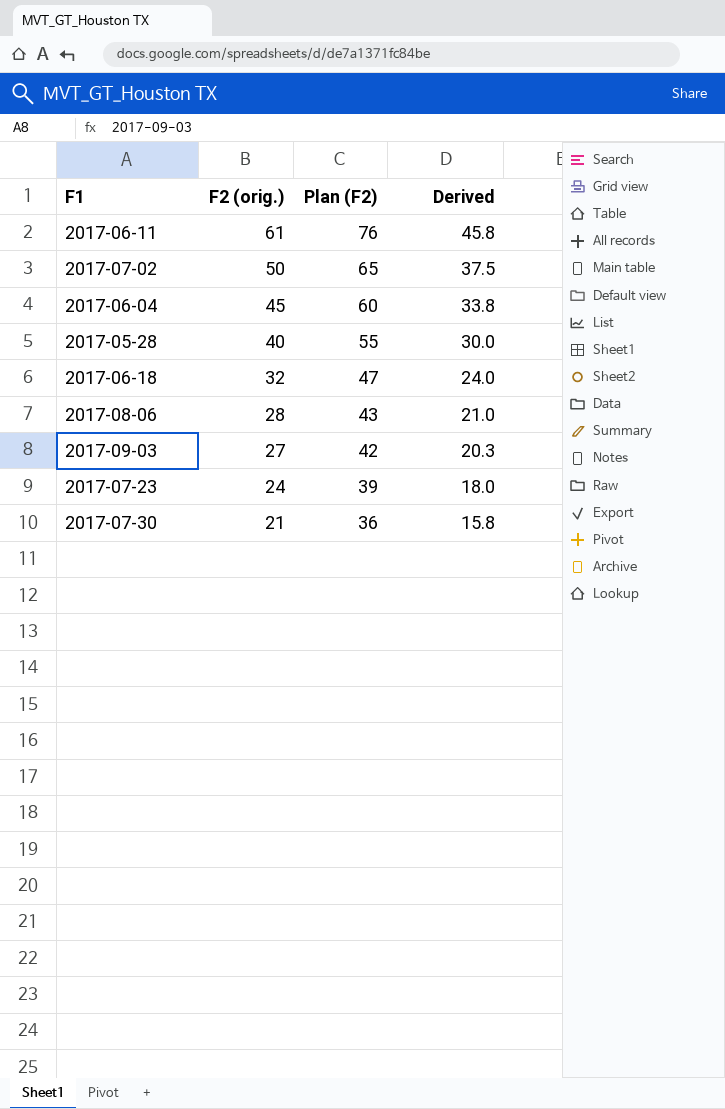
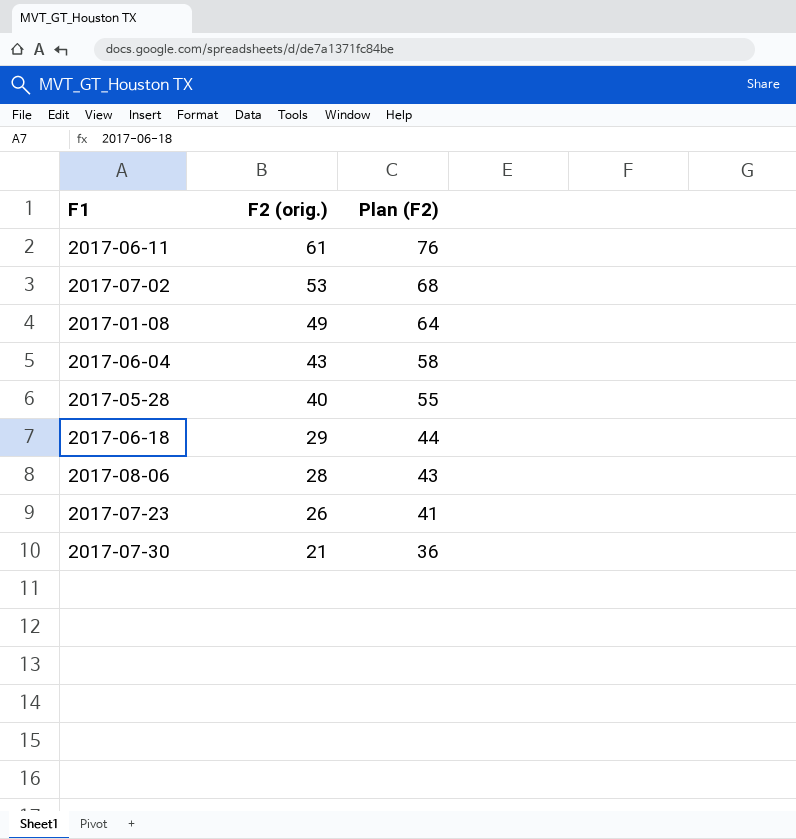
column Derived | formula: [F2 (orig.)] * 0.75 -> none
row 2017-09-03: 27 | 42 | 20.3 -> none
2017-07-02 | F2 (orig.): 50 -> 53
2017-07-02 | Plan (F2): 65 -> 68
row 2017-01-08: none -> 49 | 64
2017-06-04 | F2 (orig.): 45 -> 43
2017-06-04 | Plan (F2): 60 -> 58
2017-06-18 | F2 (orig.): 32 -> 29
2017-06-18 | Plan (F2): 47 -> 44
2017-07-23 | F2 (orig.): 24 -> 26
2017-07-23 | Plan (F2): 39 -> 41

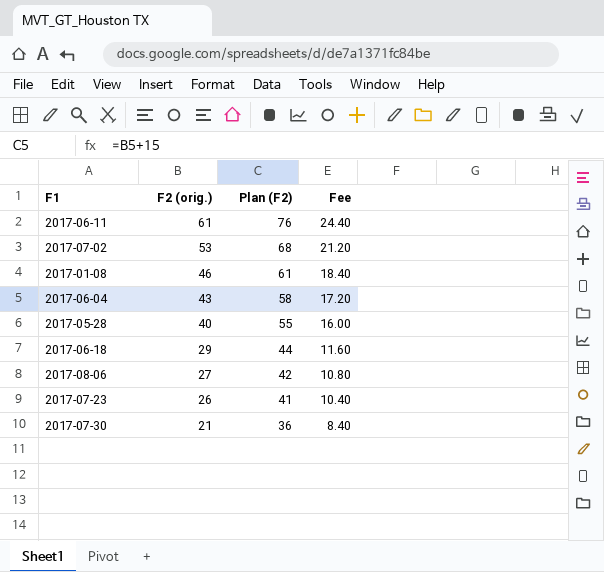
column Fee | formula: none -> [F2 (orig.)] * 0.4
2017-01-08 | F2 (orig.): 49 -> 46
2017-01-08 | Plan (F2): 64 -> 61
2017-08-06 | F2 (orig.): 28 -> 27
2017-08-06 | Plan (F2): 43 -> 42

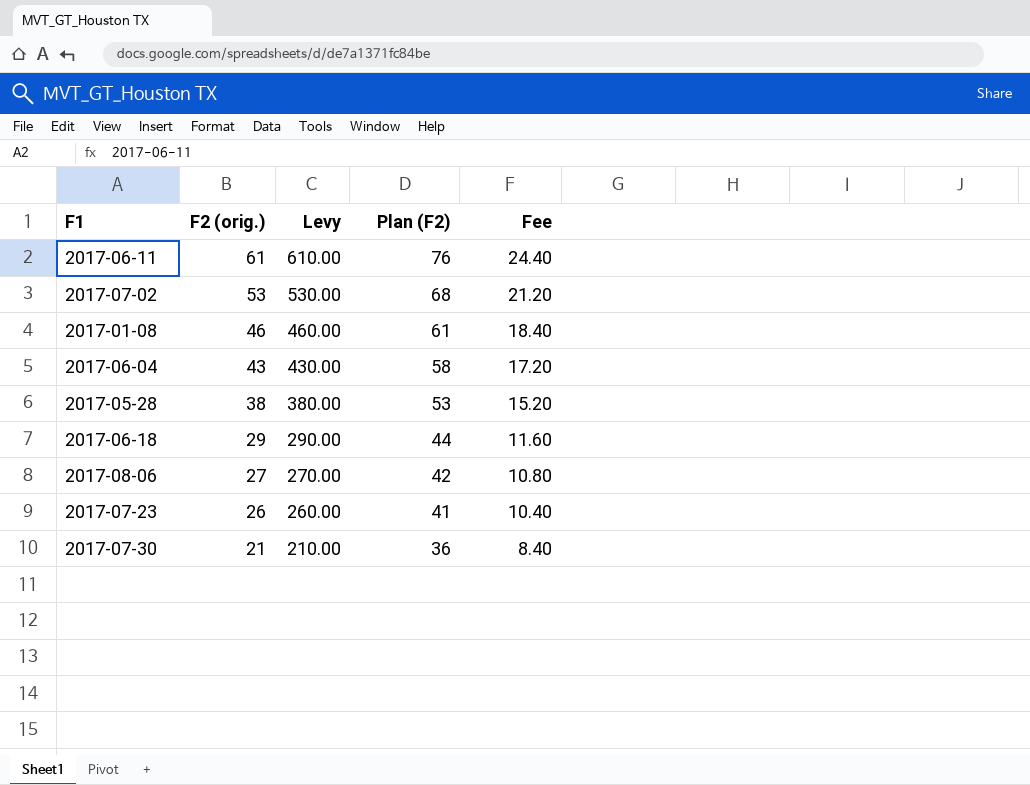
column Levy | formula: none -> [F2 (orig.)] * 10
2017-05-28 | F2 (orig.): 40 -> 38
2017-05-28 | Plan (F2): 55 -> 53
2017-05-28 | Fee: 16.00 -> 15.20

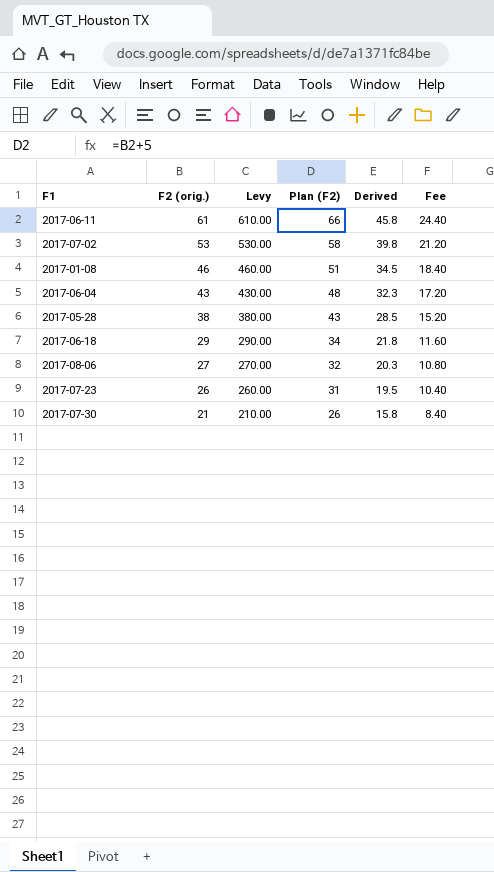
column Plan (F2) | formula: [F2 (orig.)] + 15 -> [F2 (orig.)] + 5
column Derived | formula: none -> [F2 (orig.)] * 0.75

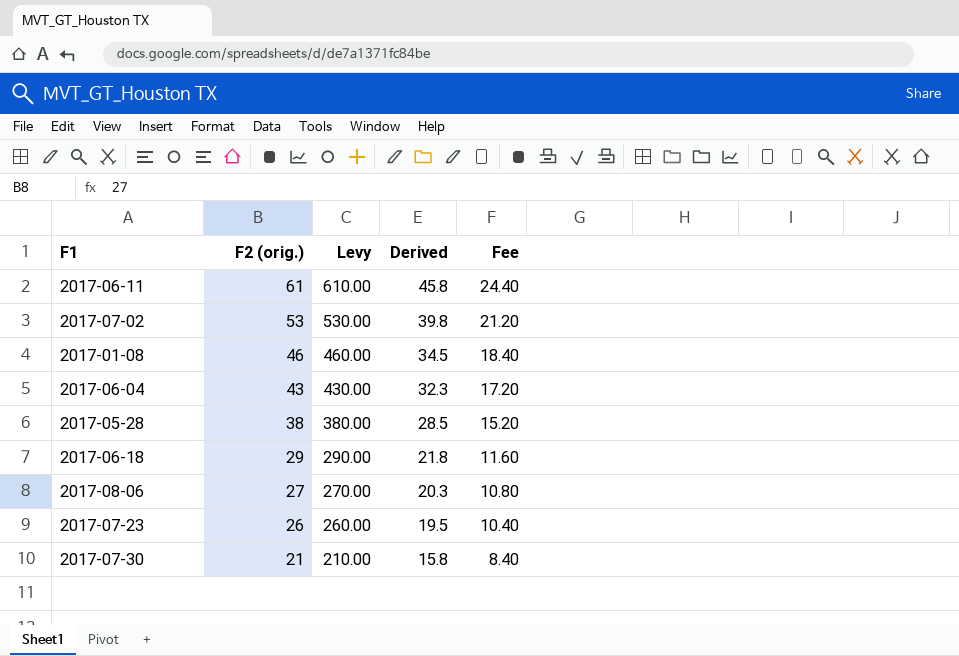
column Plan (F2) | formula: [F2 (orig.)] + 5 -> none

